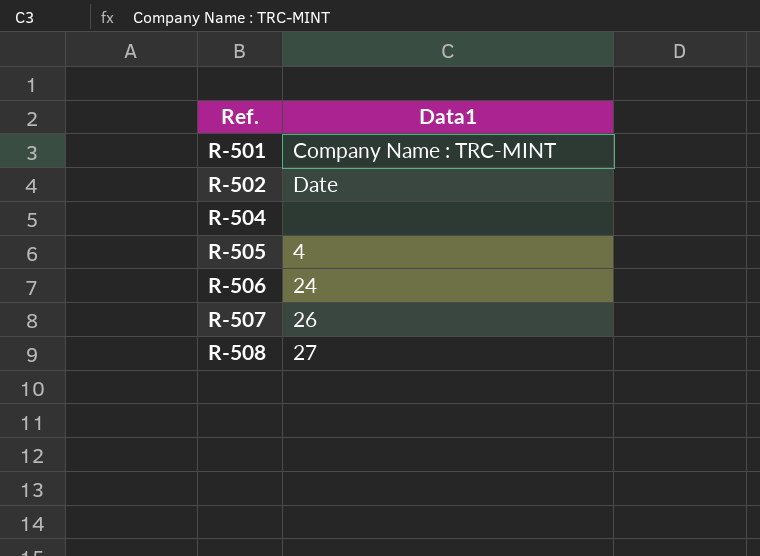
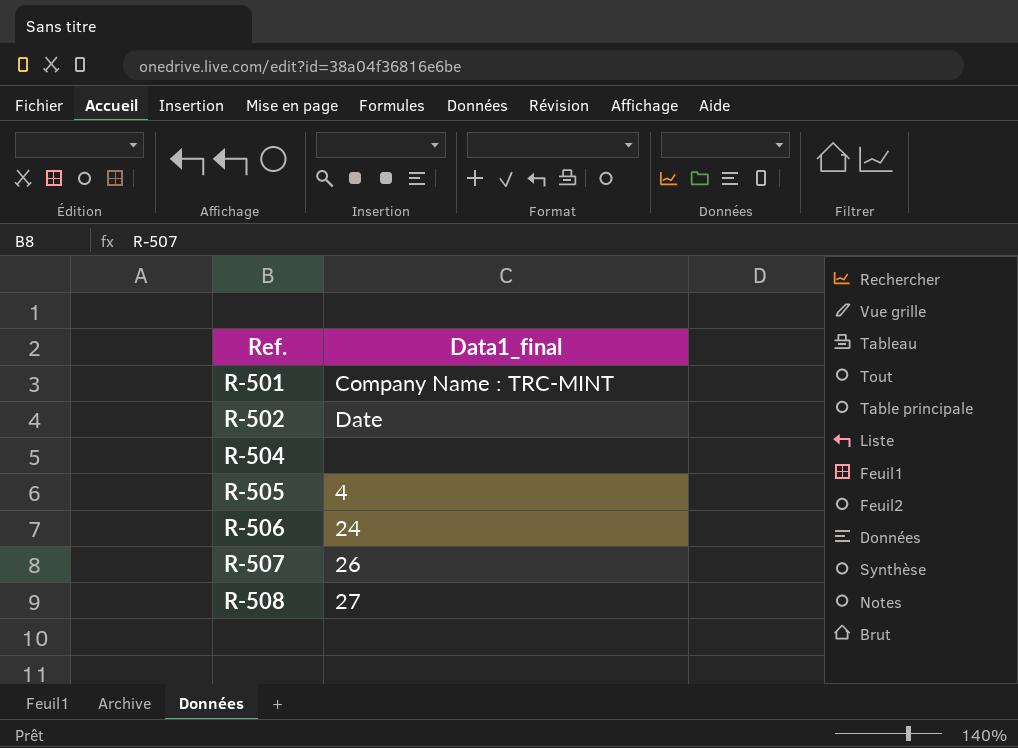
column name: Data1 -> Data1_final

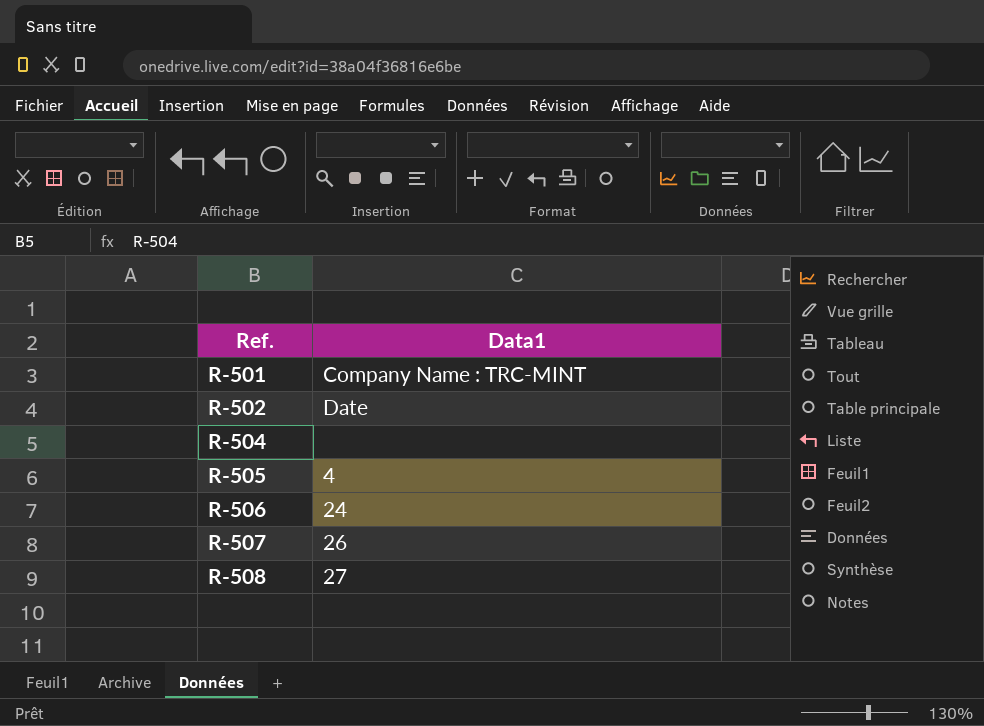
column name: Data1_final -> Data1

